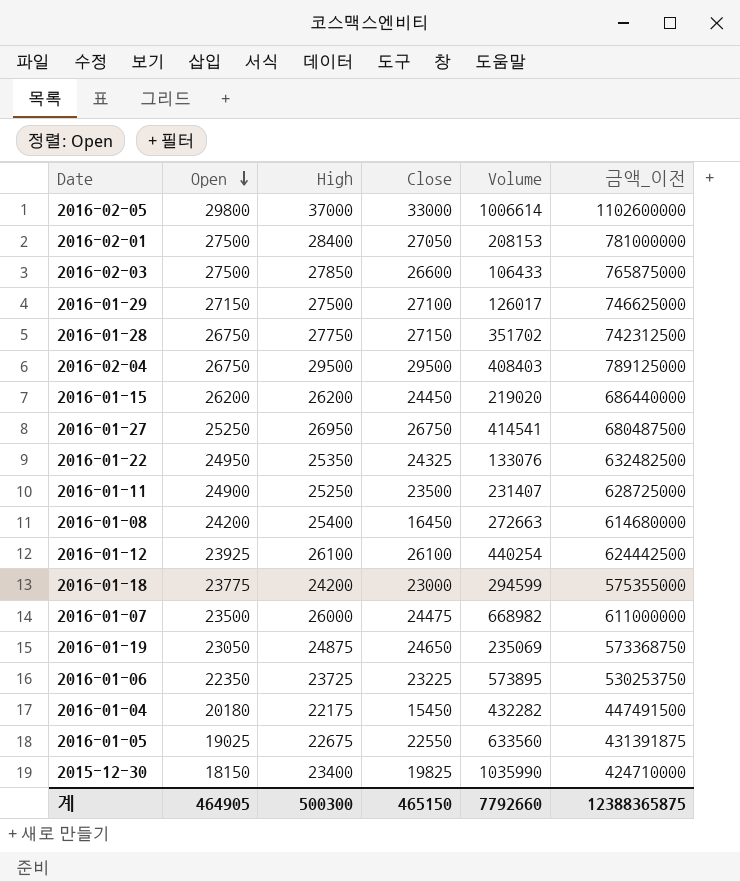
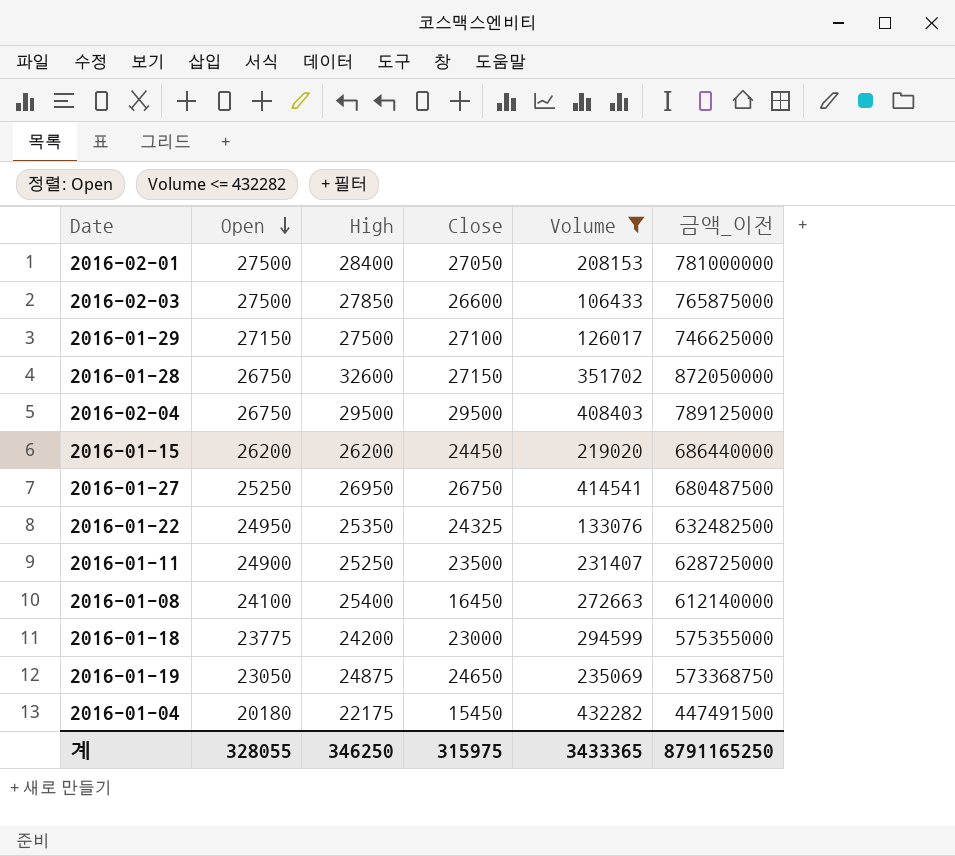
filter: none -> Volume <= 432282
2016-01-28 | High: 27750 -> 32600
2016-01-28 | 금액_이전: 742312500 -> 872050000
2016-01-08 | Open: 24200 -> 24100
2016-01-08 | 금액_이전: 614680000 -> 612140000
계 | Open: 464905 -> 328055
계 | High: 500300 -> 346250
계 | Close: 465150 -> 315975
계 | Volume: 7792660 -> 3433365
계 | 금액_이전: 12388365875 -> 8791165250

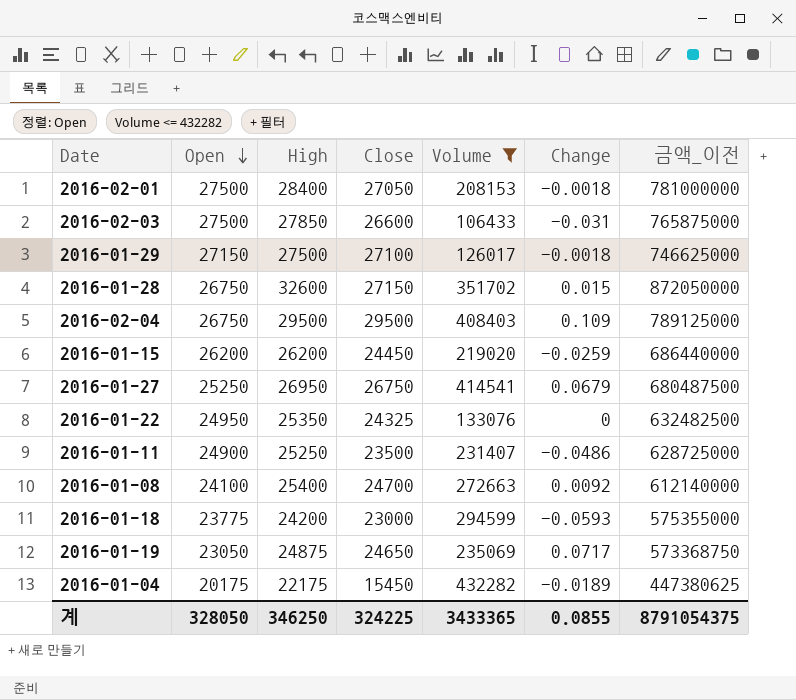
column Change | position: none -> 6
2016-01-08 | Close: 16450 -> 24700
2016-01-04 | Open: 20180 -> 20175
2016-01-04 | 금액_이전: 447491500 -> 447380625
계 | Open: 328055 -> 328050
계 | Close: 315975 -> 324225
계 | 금액_이전: 8791165250 -> 8791054375

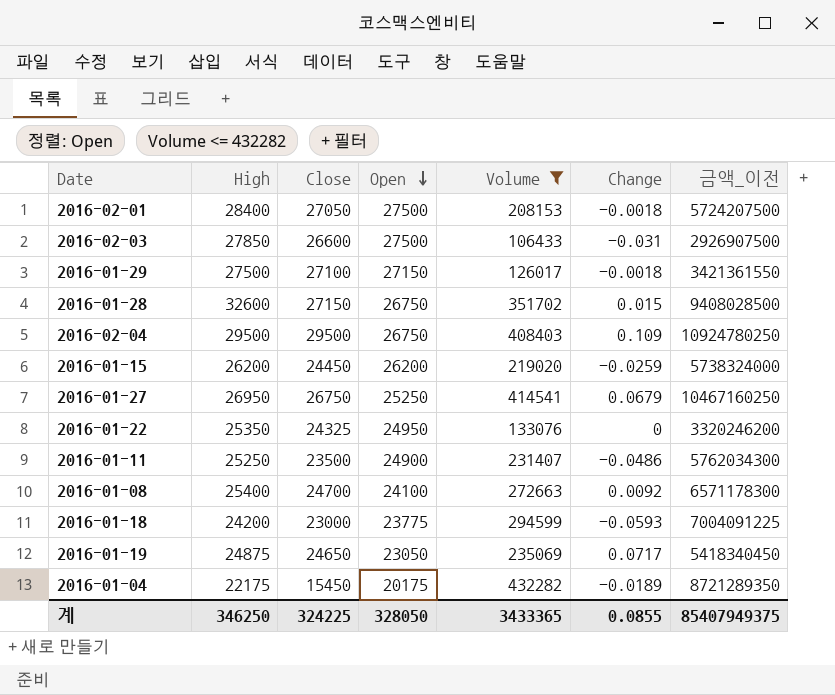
column Open | position: 2 -> 4
column 금액_이전 | formula: [Open] * [High] -> [Open] * [Volume]
계 | 금액_이전: 8791054375 -> 85407949375

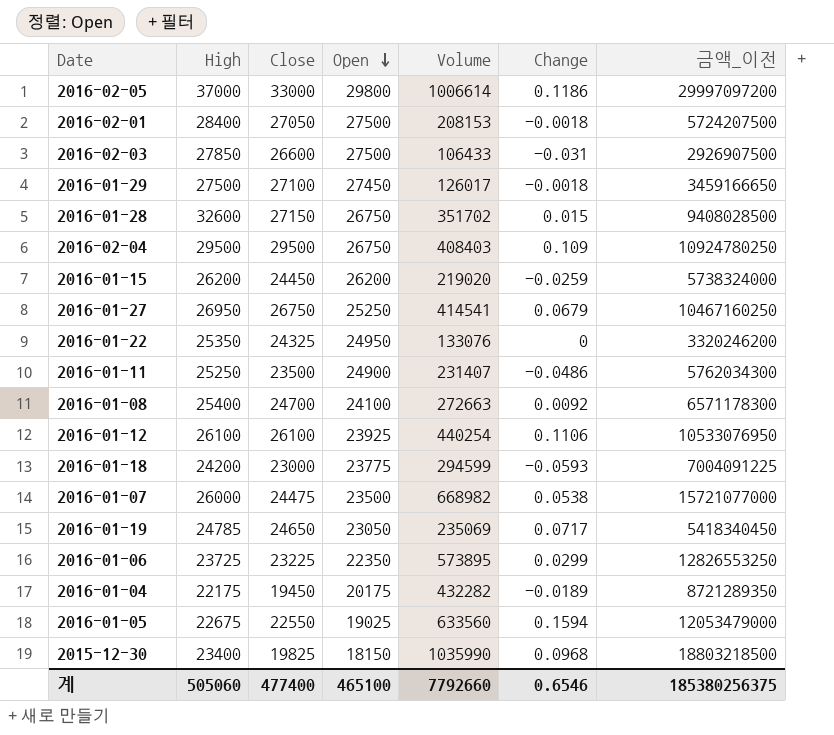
filter: Volume <= 432282 -> none
2016-01-29 | Open: 27150 -> 27450
2016-01-29 | 금액_이전: 3421361550 -> 3459166650
2016-01-19 | High: 24875 -> 24785
2016-01-04 | Close: 15450 -> 19450
계 | High: 346250 -> 505060
계 | Close: 324225 -> 477400
계 | Open: 328050 -> 465100
계 | Volume: 3433365 -> 7792660
계 | Change: 0.0855 -> 0.6546
계 | 금액_이전: 85407949375 -> 185380256375

